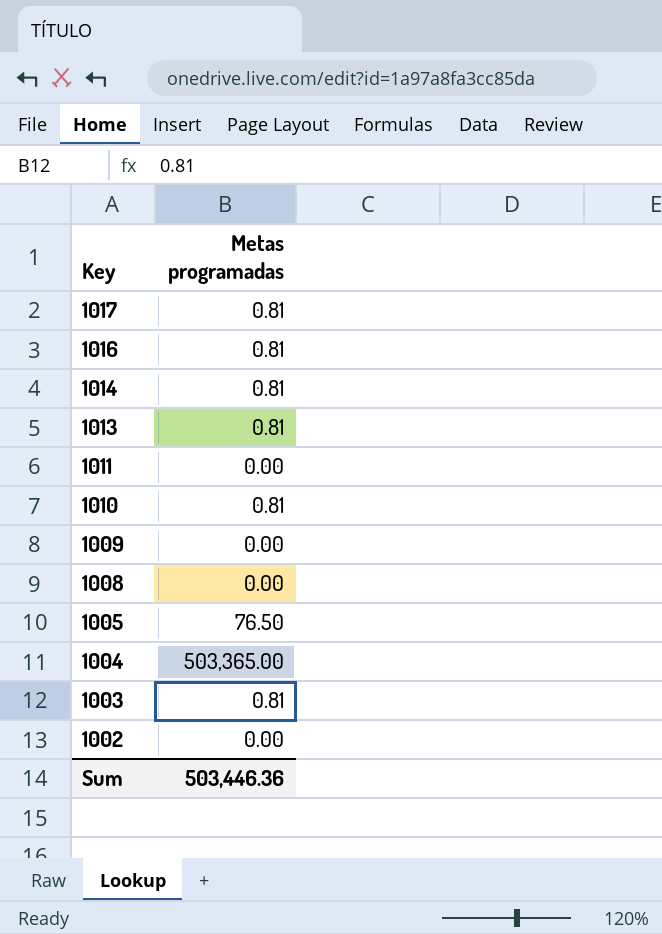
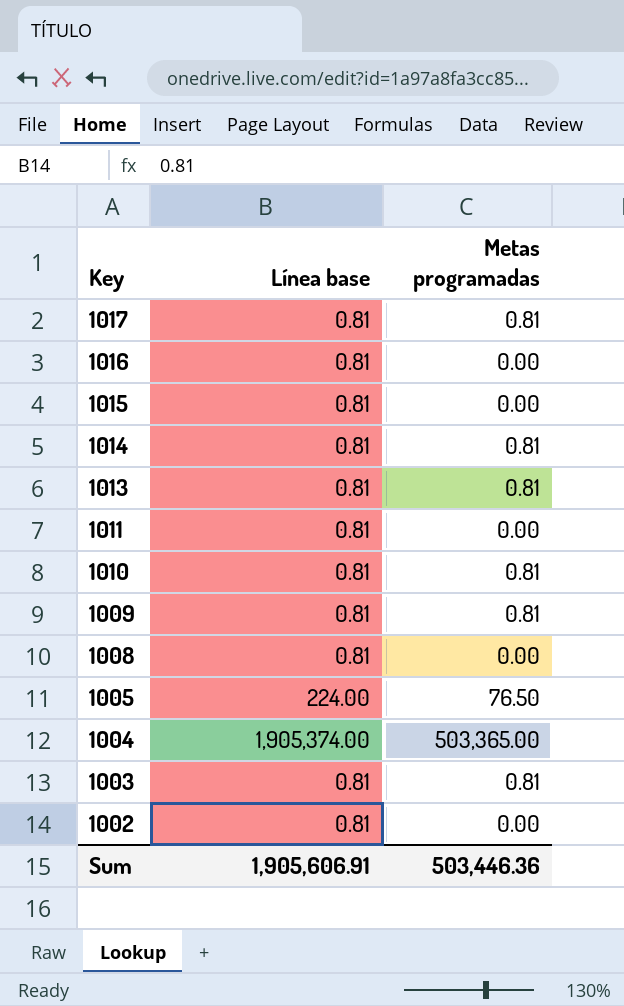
column Línea base | position: none -> 2
1016 | Metas programadas: 0.81 -> 0.00
row 1015: none -> 0.81 | 0.00
1009 | Metas programadas: 0.00 -> 0.81

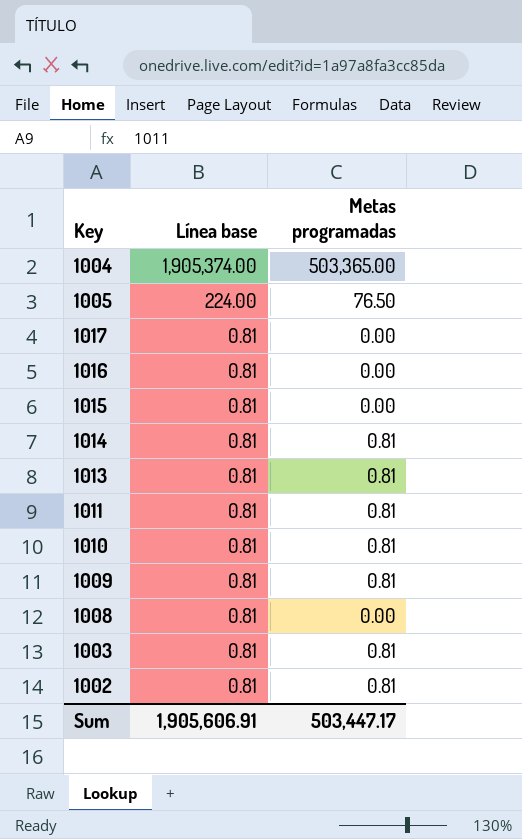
row order: Key descending -> Línea base descending
1017 | Metas programadas: 0.81 -> 0.00
1011 | Metas programadas: 0.00 -> 0.81
1002 | Metas programadas: 0.00 -> 0.81
Sum | Metas programadas: 503,446.36 -> 503,447.17

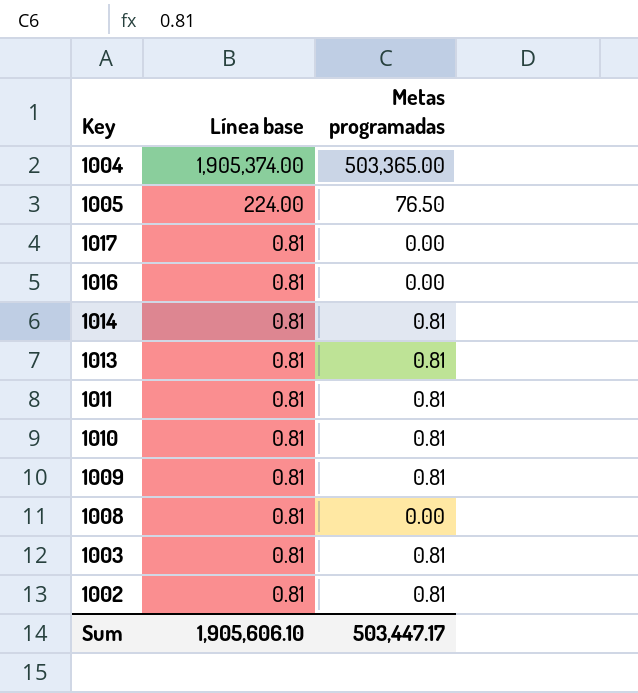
row 1015: 0.81 | 0.00 -> none
Sum | Línea base: 1,905,606.91 -> 1,905,606.10

